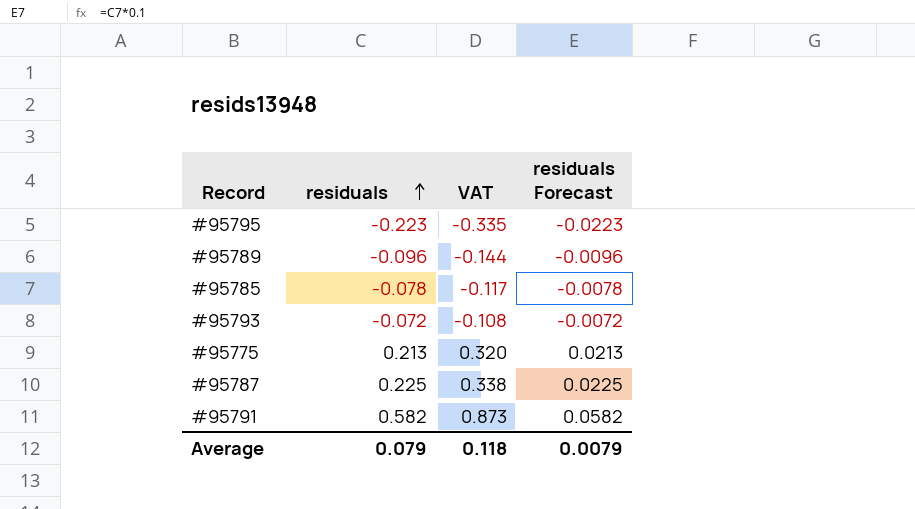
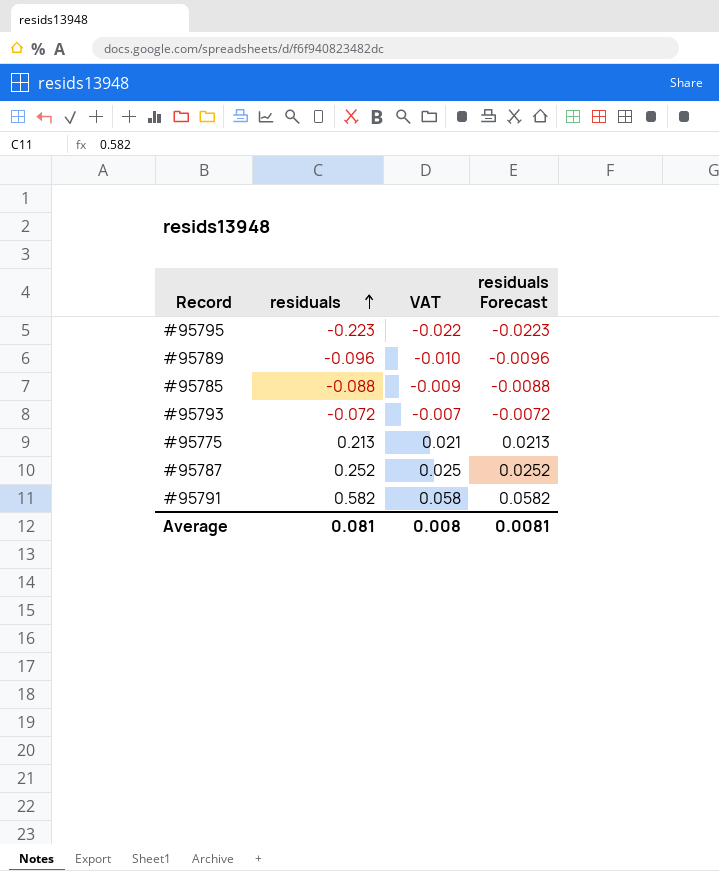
column VAT | formula: [residuals] * 1.5 -> [residuals] * 0.1
#95785 | residuals: -0.078 -> -0.088
#95785 | residuals Forecast: -0.0078 -> -0.0088
#95787 | residuals: 0.225 -> 0.252
#95787 | residuals Forecast: 0.0225 -> 0.0252
Average | residuals: 0.079 -> 0.081
Average | VAT: 0.118 -> 0.008
Average | residuals Forecast: 0.0079 -> 0.0081

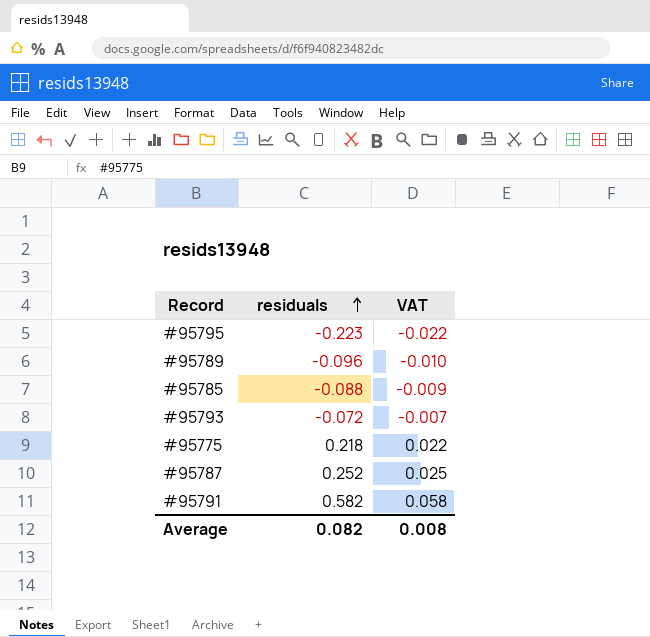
column residuals Forecast | formula: [residuals] * 0.1 -> none
#95775 | residuals: 0.213 -> 0.218
#95775 | VAT: 0.021 -> 0.022
Average | residuals: 0.081 -> 0.082

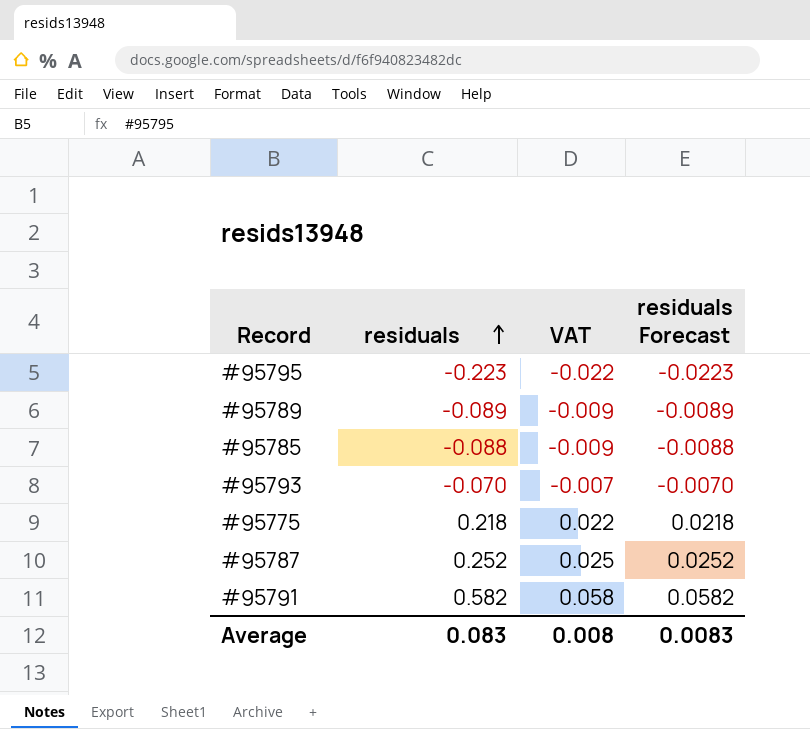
column residuals Forecast | formula: none -> [residuals] * 0.1
#95789 | residuals: -0.096 -> -0.089
#95789 | VAT: -0.010 -> -0.009
#95793 | residuals: -0.072 -> -0.070
Average | residuals: 0.082 -> 0.083

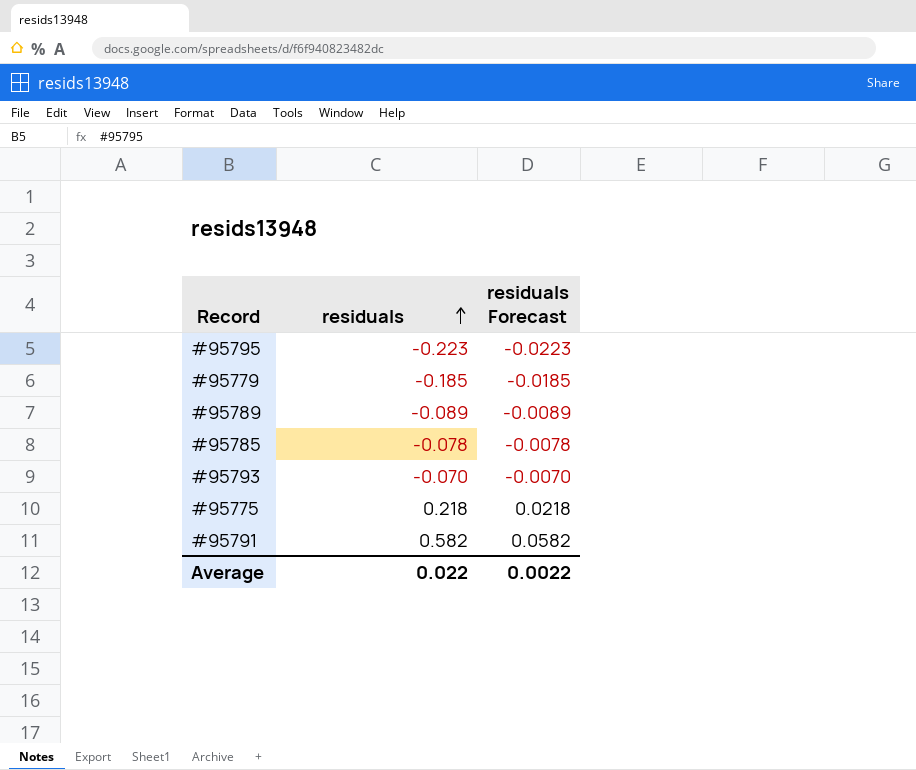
column VAT | formula: [residuals] * 0.1 -> none
row #95787: 0.252 | 0.025 | 0.0252 -> none
row #95779: none -> -0.185 | -0.0185
#95785 | residuals: -0.088 -> -0.078
#95785 | residuals Forecast: -0.0088 -> -0.0078
Average | residuals: 0.083 -> 0.022
Average | residuals Forecast: 0.0083 -> 0.0022

